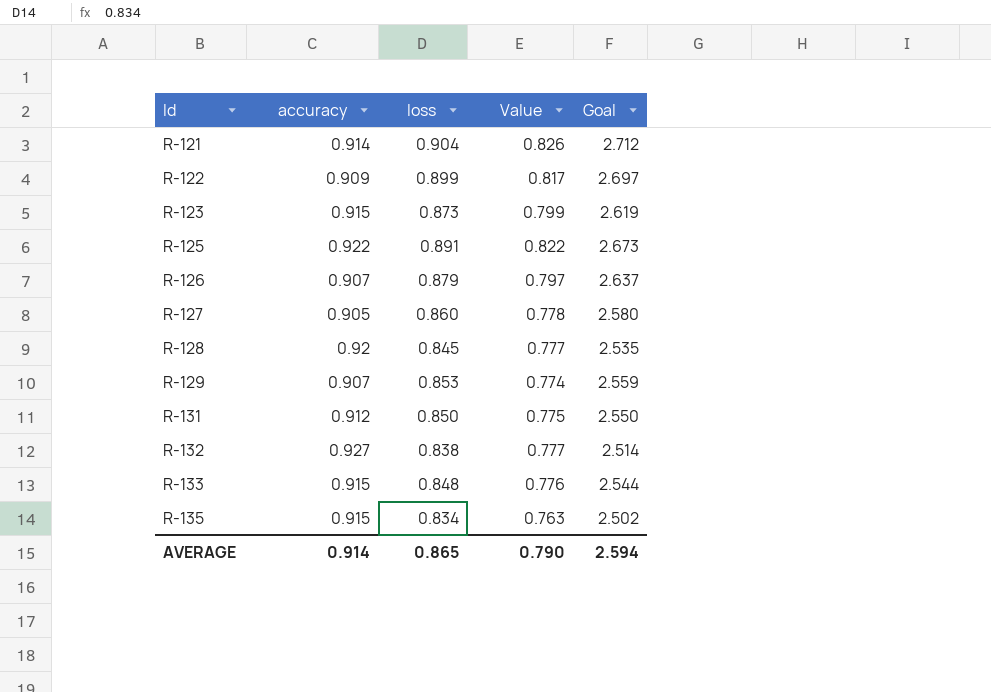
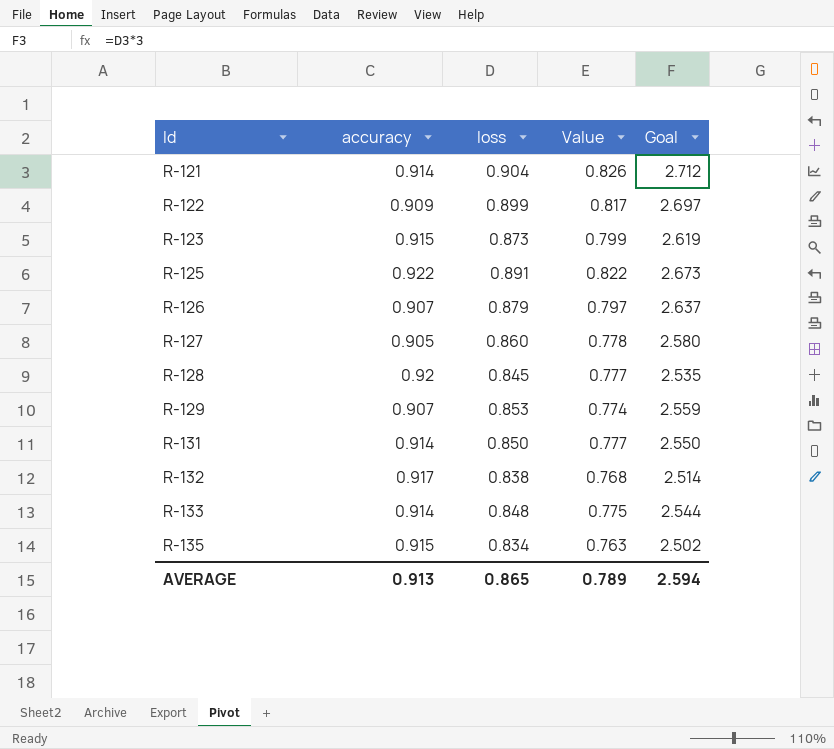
R-131 | accuracy: 0.912 -> 0.914
R-131 | Value: 0.775 -> 0.777
R-132 | accuracy: 0.927 -> 0.917
R-132 | Value: 0.777 -> 0.768
R-133 | accuracy: 0.915 -> 0.914
R-133 | Value: 0.776 -> 0.775
AVERAGE | accuracy: 0.914 -> 0.913
AVERAGE | Value: 0.790 -> 0.789

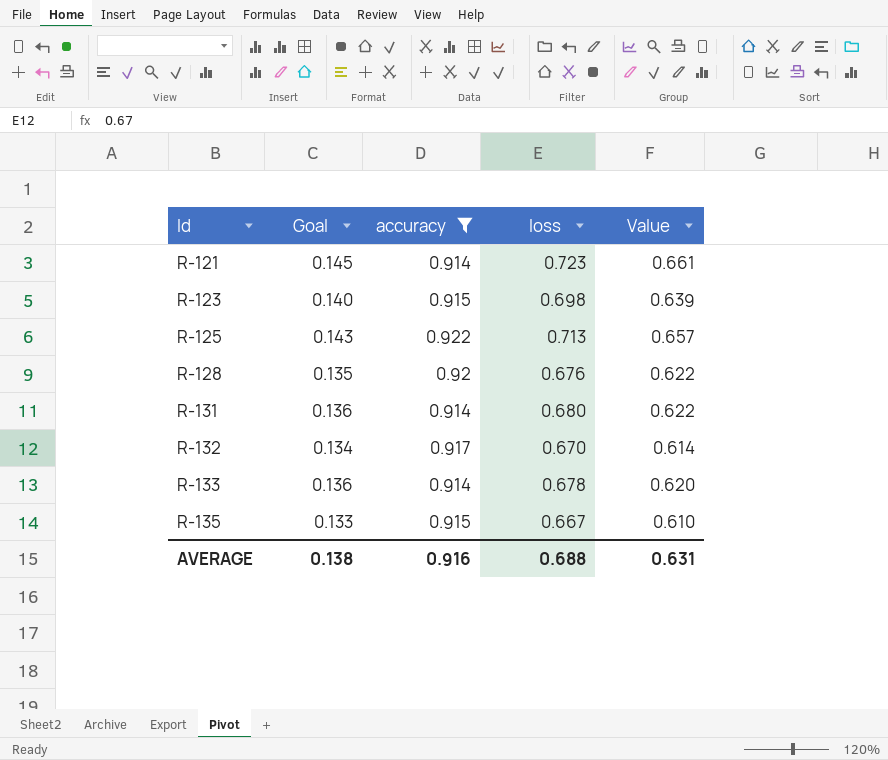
filter: none -> accuracy >= 0.914
column Goal | formula: [loss] * 3 -> [loss] * 0.2
column Goal | position: 5 -> 2
R-121 | loss: 0.904 -> 0.723
R-121 | Value: 0.826 -> 0.661
R-123 | loss: 0.873 -> 0.698
R-123 | Value: 0.799 -> 0.639
R-125 | loss: 0.891 -> 0.713
R-125 | Value: 0.822 -> 0.657
R-128 | loss: 0.845 -> 0.676
R-128 | Value: 0.777 -> 0.622
R-131 | loss: 0.850 -> 0.680
R-131 | Value: 0.777 -> 0.622
R-132 | loss: 0.838 -> 0.670
R-132 | Value: 0.768 -> 0.614
R-133 | loss: 0.848 -> 0.678
R-133 | Value: 0.775 -> 0.620
R-135 | loss: 0.834 -> 0.667
R-135 | Value: 0.763 -> 0.610
AVERAGE | Goal: 2.594 -> 0.138
AVERAGE | accuracy: 0.913 -> 0.916
AVERAGE | loss: 0.865 -> 0.688
AVERAGE | Value: 0.789 -> 0.631

